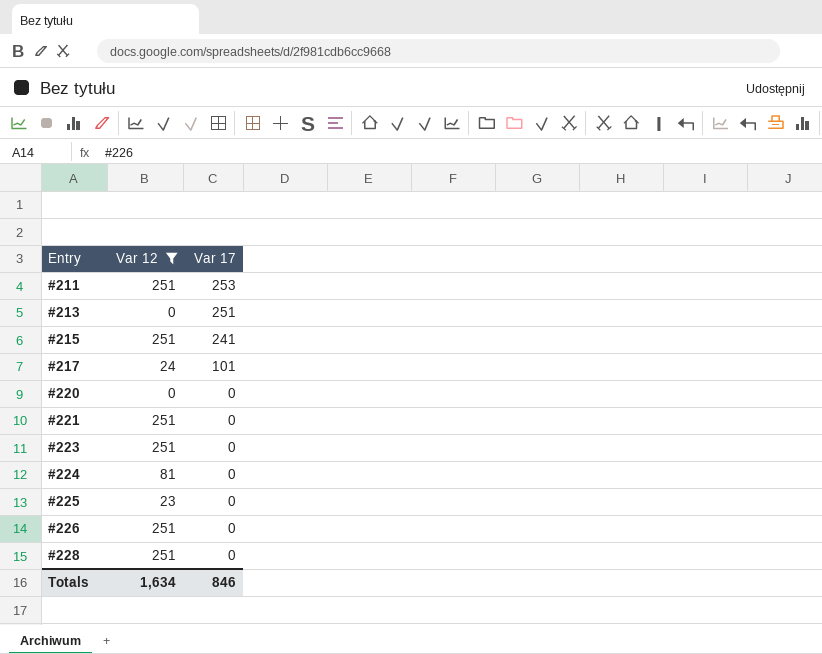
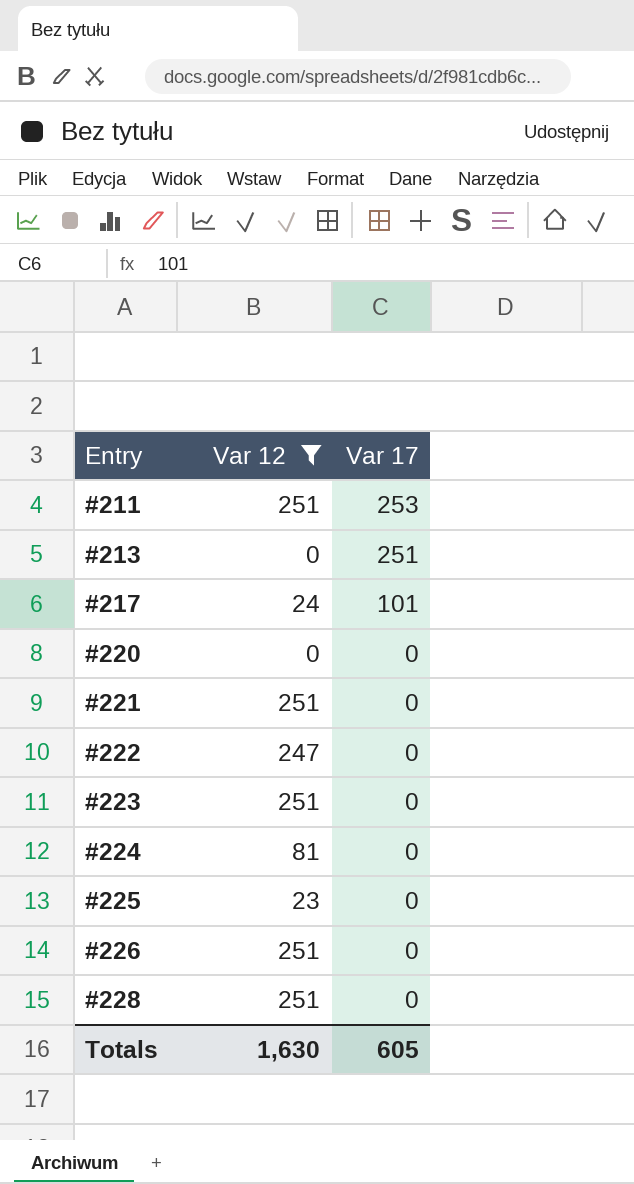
row #215: 251 | 241 -> none
row #222: none -> 247 | 0
Totals | Var 12: 1,634 -> 1,630
Totals | Var 17: 846 -> 605

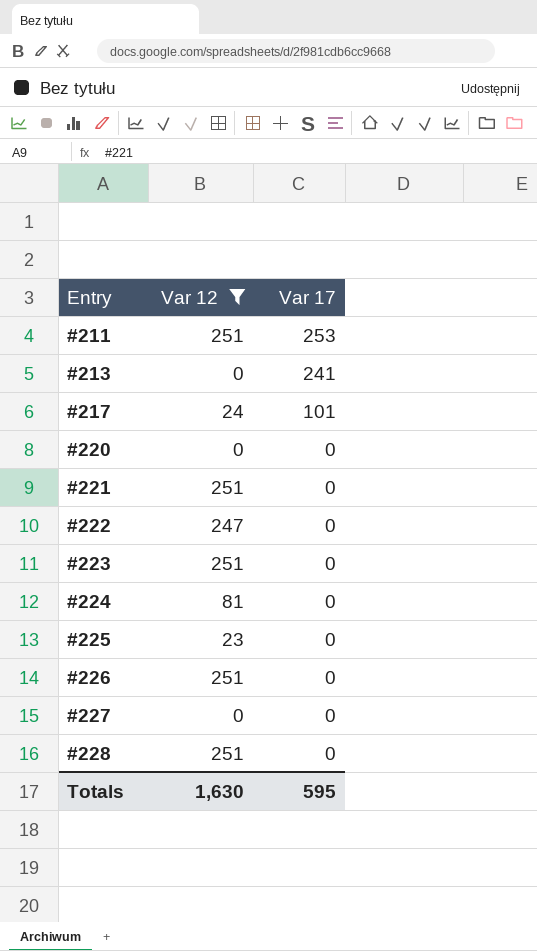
#213 | Var 17: 251 -> 241
row #227: none -> 0 | 0
Totals | Var 17: 605 -> 595

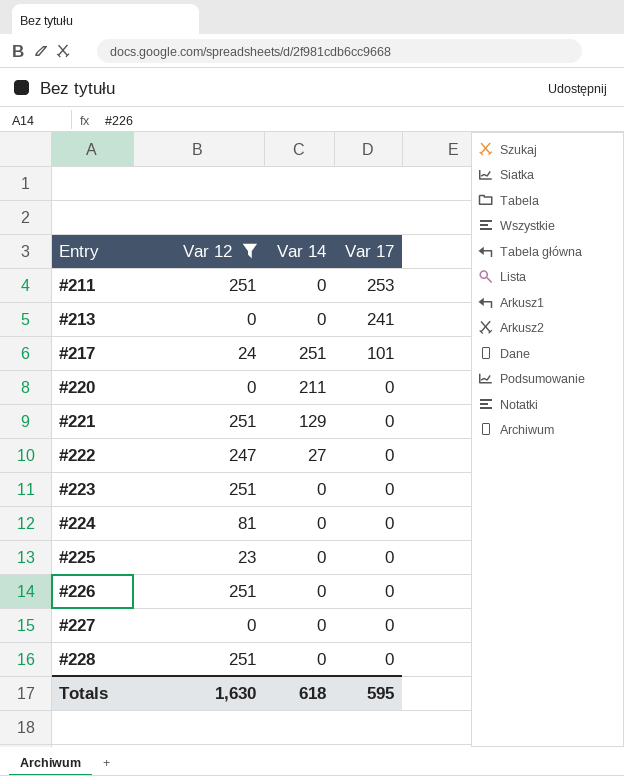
column Var 14 | position: none -> 3

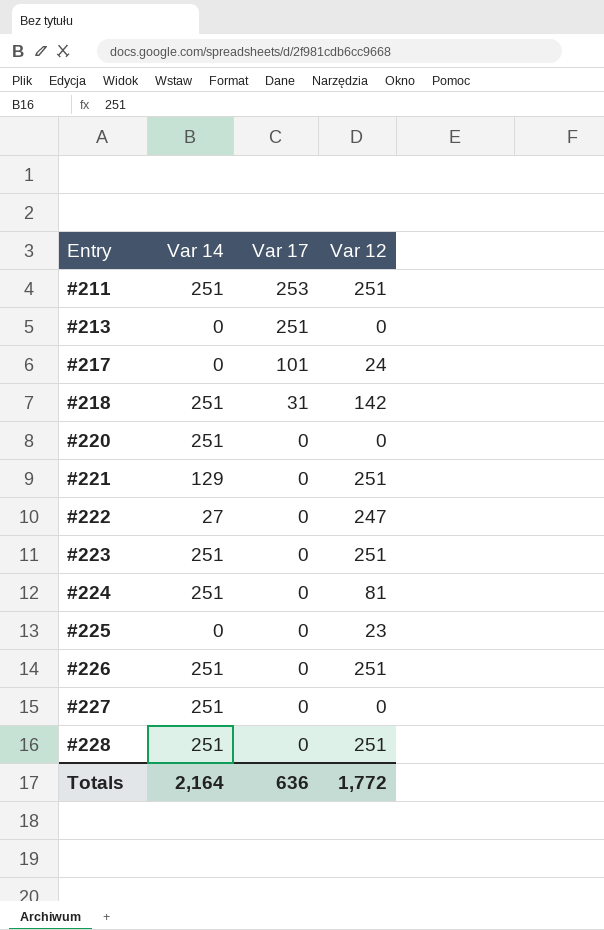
filter: Var 12 != 142 -> none
column Var 12 | position: 2 -> 4
#211 | Var 14: 0 -> 251
#213 | Var 17: 241 -> 251
#217 | Var 14: 251 -> 0
#220 | Var 14: 211 -> 251
#223 | Var 14: 0 -> 251
#224 | Var 14: 0 -> 251
#226 | Var 14: 0 -> 251
#227 | Var 14: 0 -> 251
#228 | Var 14: 0 -> 251
Totals | Var 14: 618 -> 2,164
Totals | Var 17: 595 -> 636
Totals | Var 12: 1,630 -> 1,772

